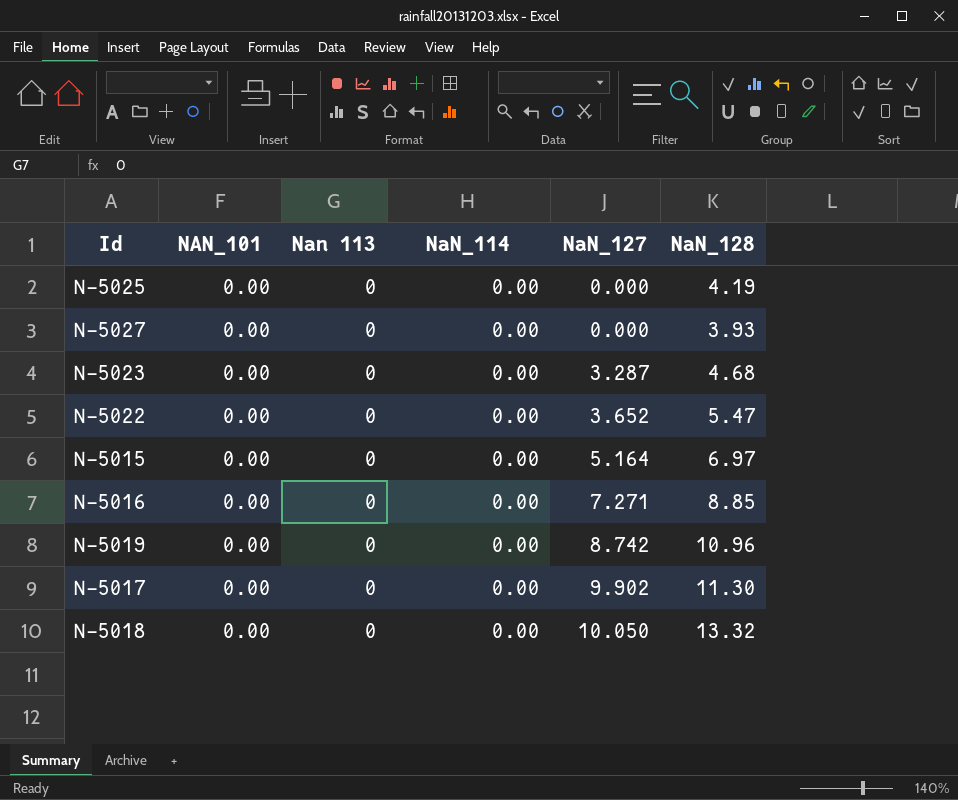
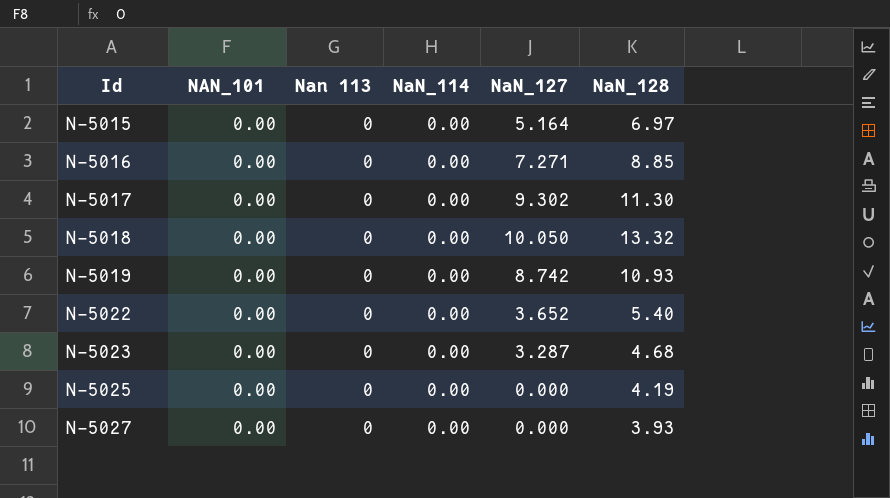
row order: NaN_127 ascending -> Id ascending
N-5017 | NaN_127: 9.902 -> 9.302
N-5019 | NaN_128: 10.96 -> 10.93
N-5022 | NaN_128: 5.47 -> 5.40

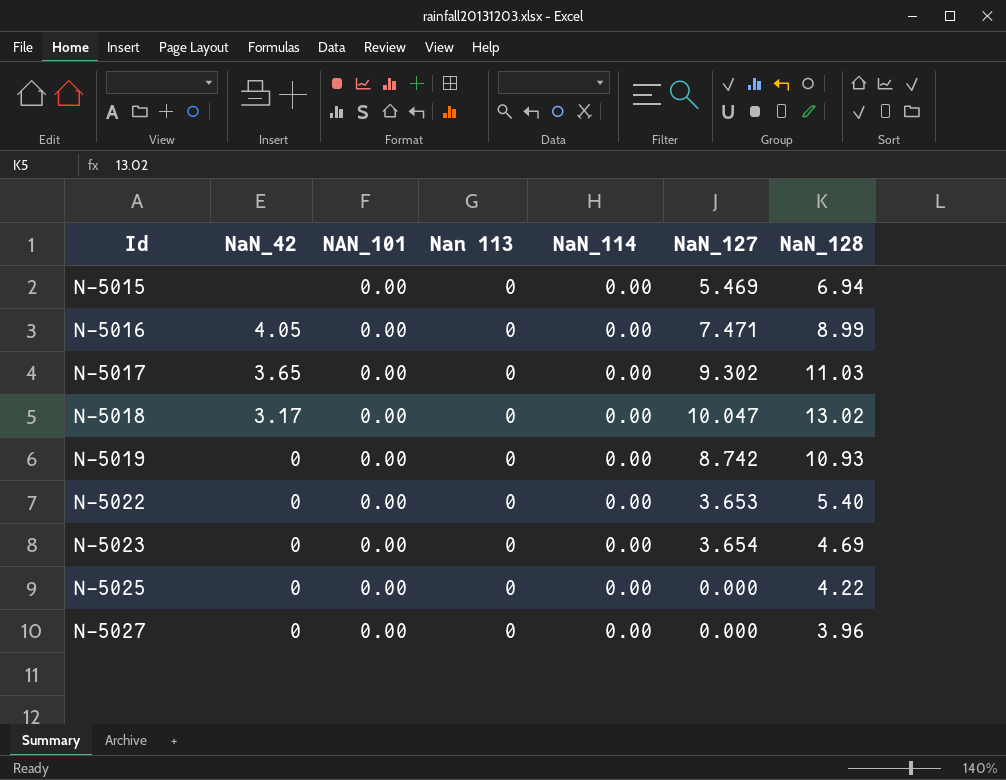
column NaN_42 | position: none -> 2
N-5015 | NaN_127: 5.164 -> 5.469
N-5015 | NaN_128: 6.97 -> 6.94
N-5016 | NaN_127: 7.271 -> 7.471
N-5016 | NaN_128: 8.85 -> 8.99
N-5017 | NaN_128: 11.30 -> 11.03
N-5018 | NaN_127: 10.050 -> 10.047
N-5018 | NaN_128: 13.32 -> 13.02
N-5022 | NaN_127: 3.652 -> 3.653
N-5023 | NaN_127: 3.287 -> 3.654
N-5023 | NaN_128: 4.68 -> 4.69
N-5025 | NaN_128: 4.19 -> 4.22
N-5027 | NaN_128: 3.93 -> 3.96

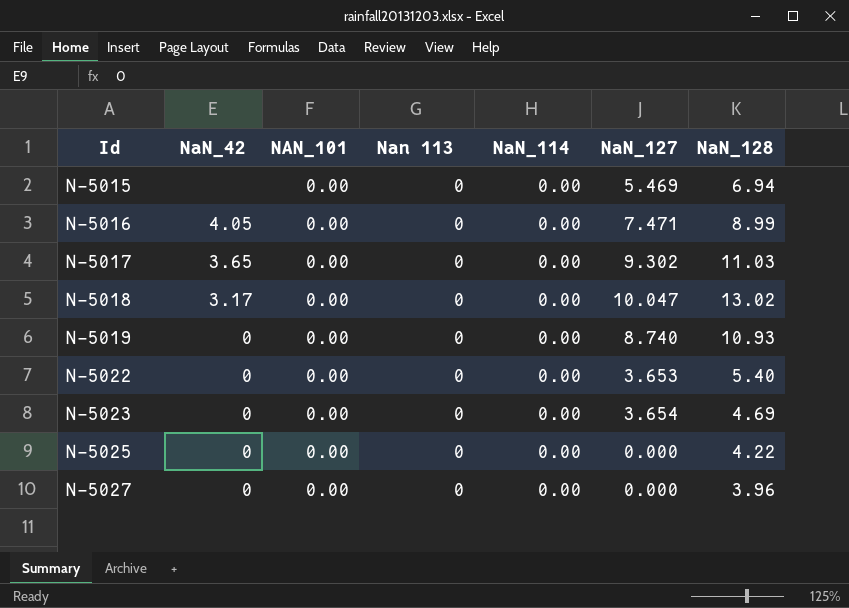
N-5019 | NaN_127: 8.742 -> 8.740

